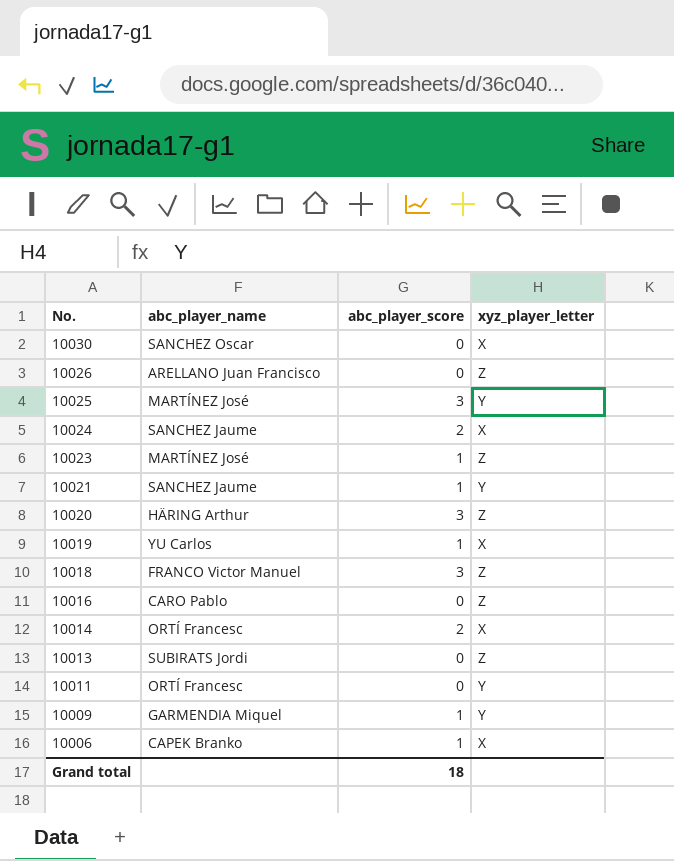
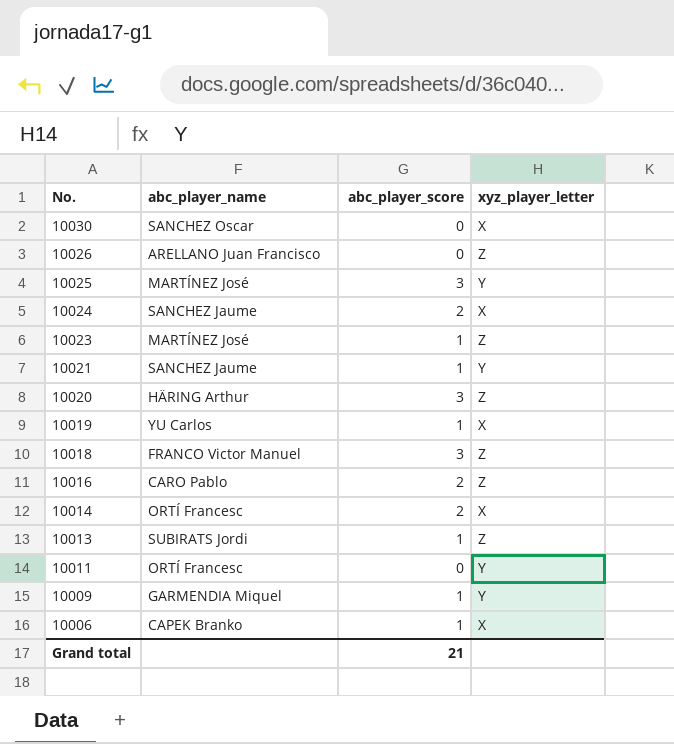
10016 | abc_player_score: 0 -> 2
10013 | abc_player_score: 0 -> 1
Grand total | abc_player_score: 18 -> 21

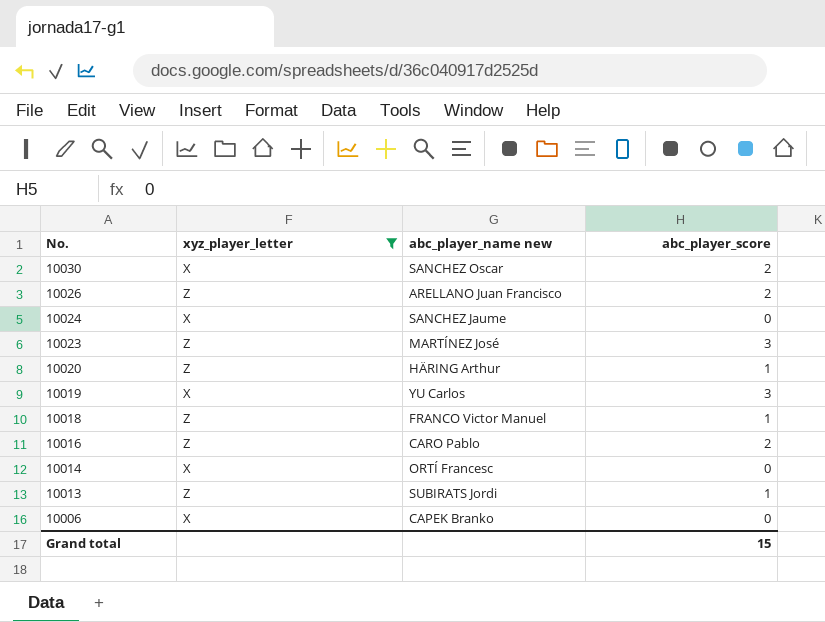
filter: none -> xyz_player_letter != Y
column xyz_player_letter | position: 4 -> 2
column name: abc_player_name -> abc_player_name new
10030 | abc_player_score: 0 -> 2
10026 | abc_player_score: 0 -> 2
10024 | abc_player_score: 2 -> 0
10023 | abc_player_score: 1 -> 3
10020 | abc_player_score: 3 -> 1
10019 | abc_player_score: 1 -> 3
10018 | abc_player_score: 3 -> 1
10014 | abc_player_score: 2 -> 0
10006 | abc_player_score: 1 -> 0
Grand total | abc_player_score: 21 -> 15

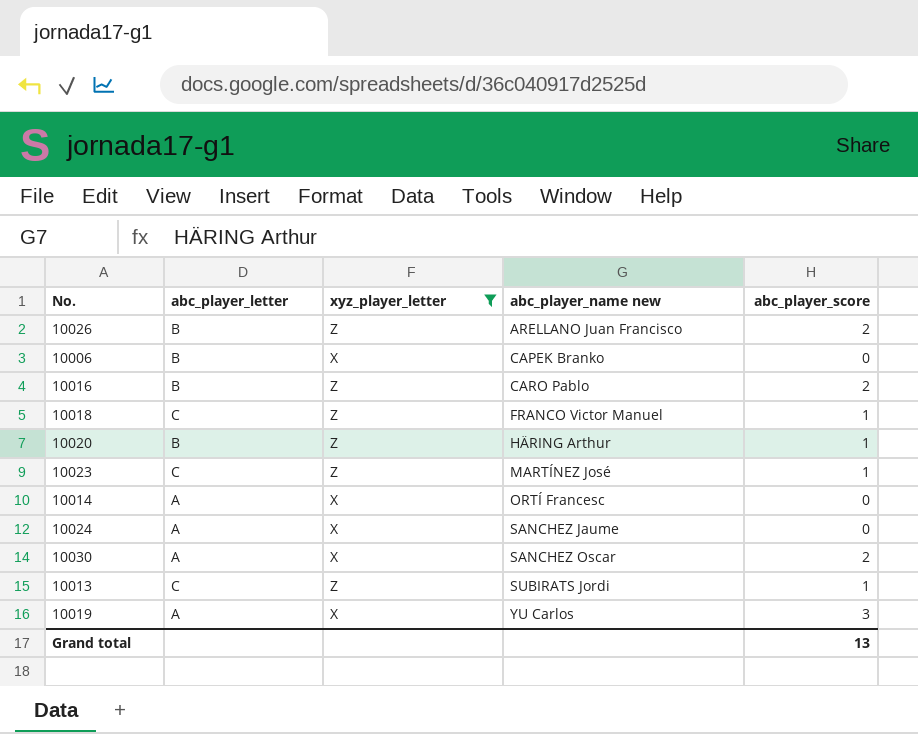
row order: No. descending -> abc_player_name new ascending
column abc_player_letter | position: none -> 2
10023 | abc_player_score: 3 -> 1
Grand total | abc_player_score: 15 -> 13

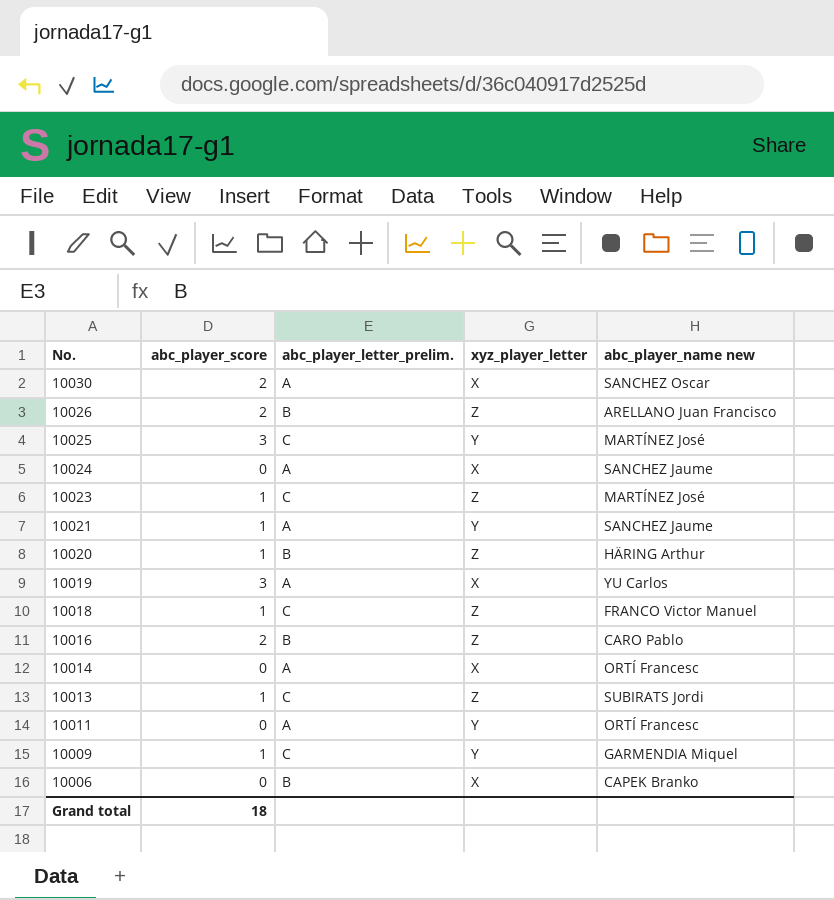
filter: xyz_player_letter != Y -> none
row order: abc_player_name new ascending -> No. descending
column abc_player_score | position: 5 -> 2
column name: abc_player_letter -> abc_player_letter_prelim.
Grand total | abc_player_score: 13 -> 18

